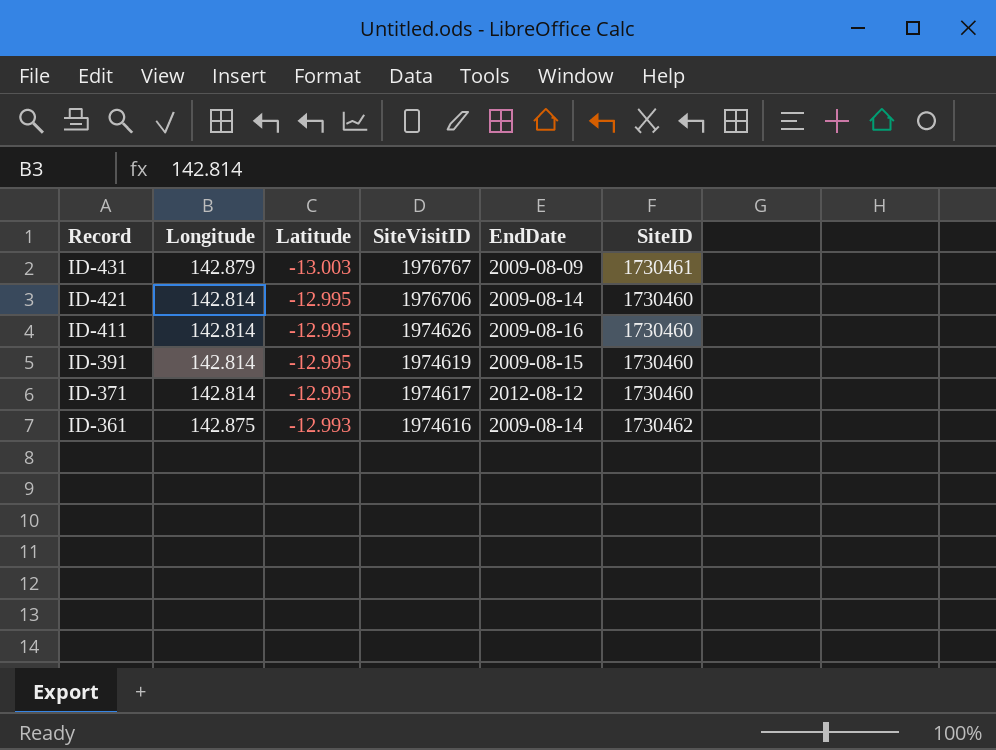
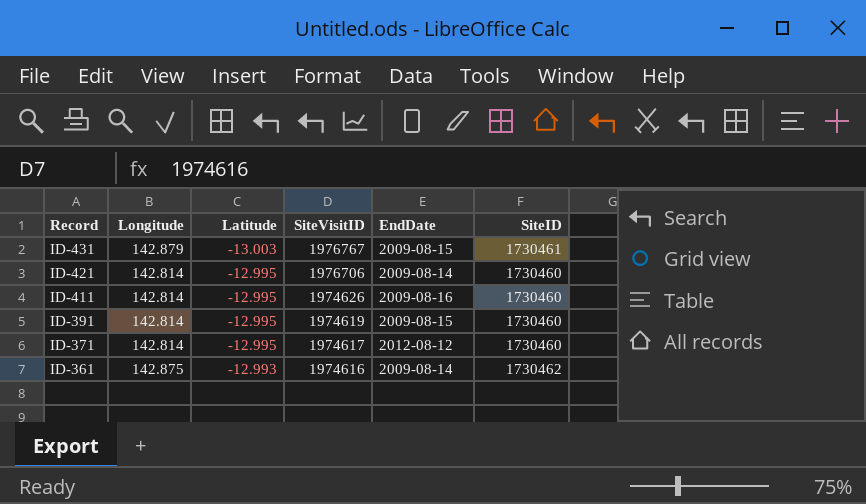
ID-431 | EndDate: 2009-08-09 -> 2009-08-15

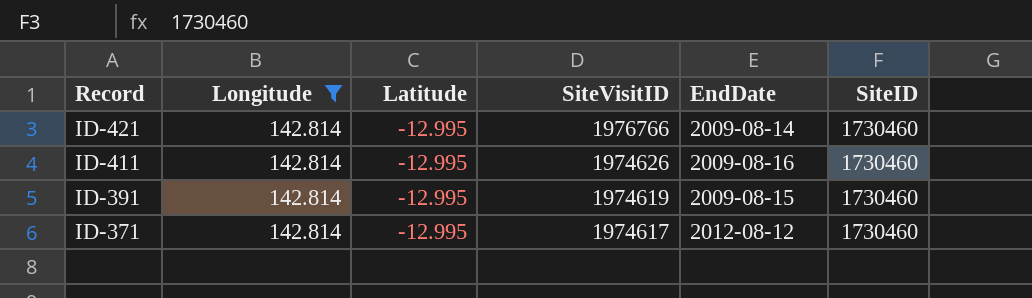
filter: none -> Longitude = 142.814
ID-421 | SiteVisitID: 1976706 -> 1976766

